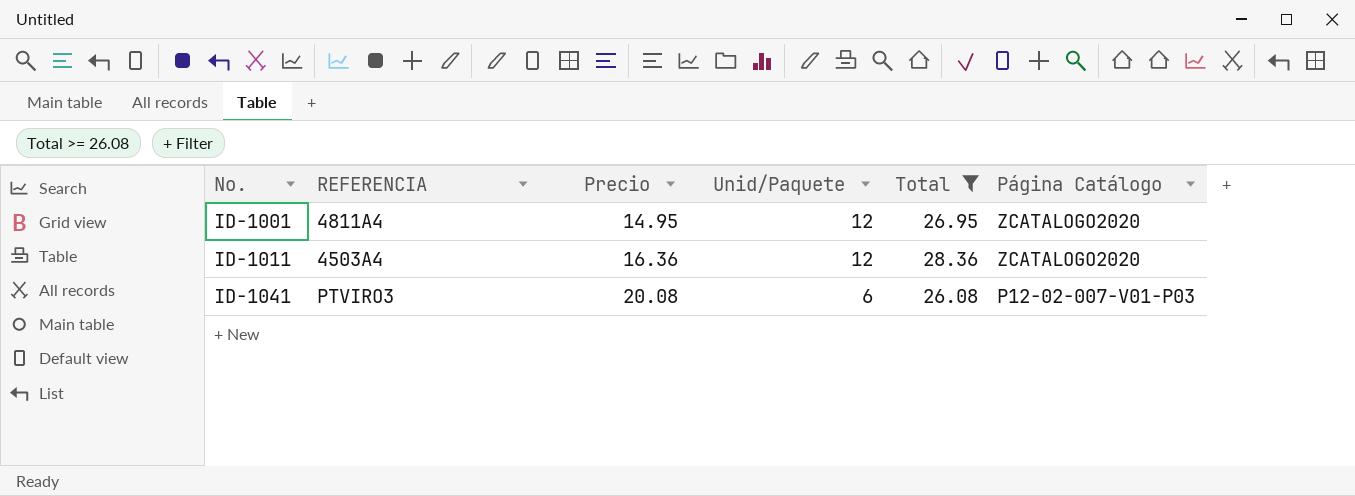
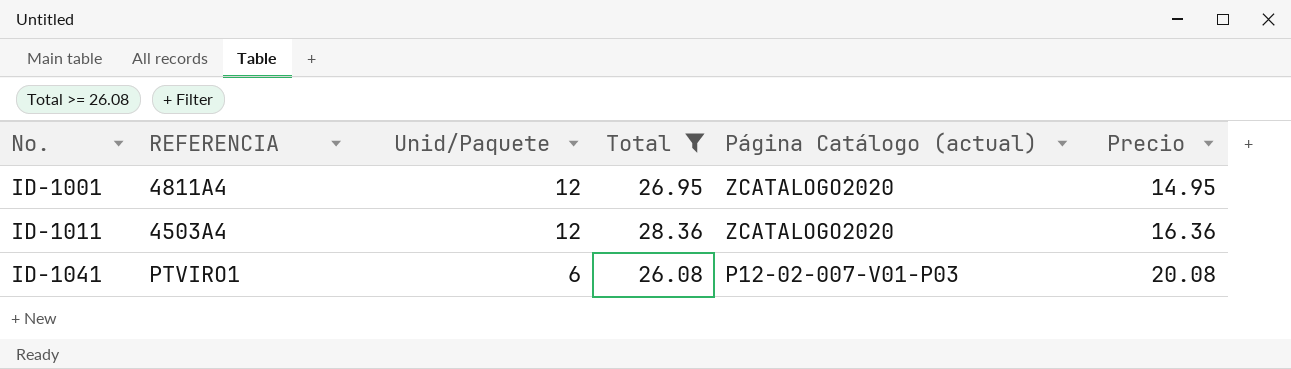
column name: Página Catálogo -> Página Catálogo (actual)
column Precio | position: 3 -> 6
ID-1041 | REFERENCIA: PTVIRO3 -> PTVIRO1

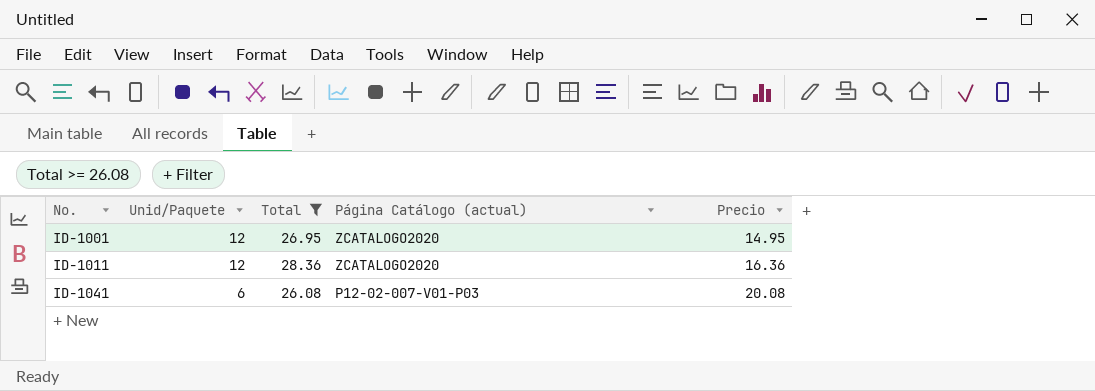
column REFERENCIA | position: 2 -> none

